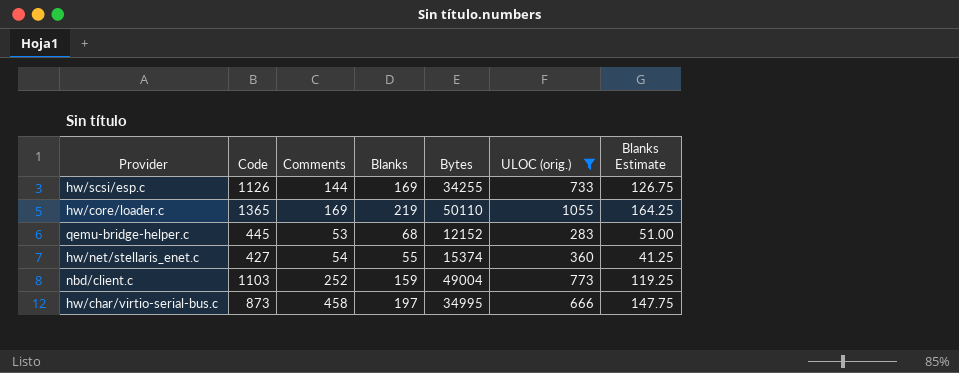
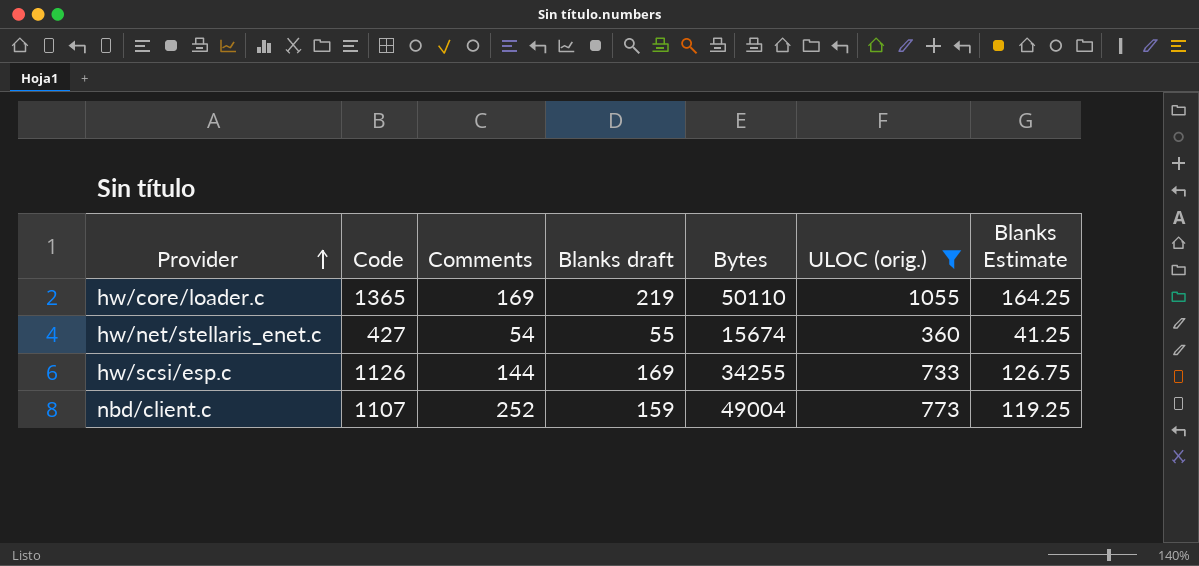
row order: none -> Provider ascending
column name: Blanks -> Blanks draft
row qemu-bridge-helper.c: 445 | 53 | 68 | 12152 | 283 | 51.00 -> none
row hw/char/virtio-serial-bus.c: 873 | 458 | 197 | 34995 | 666 | 147.75 -> none
hw/net/stellaris_enet.c | Bytes: 15374 -> 15674
nbd/client.c | Code: 1103 -> 1107

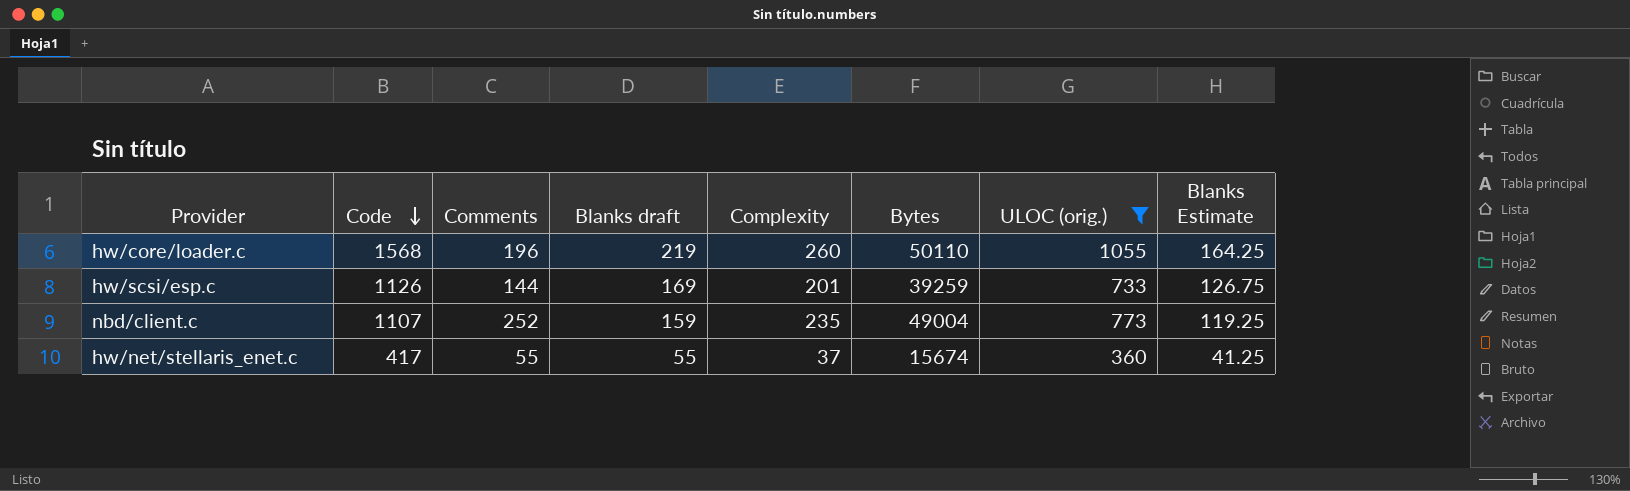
row order: Provider ascending -> Code descending
column Complexity | position: none -> 5
hw/core/loader.c | Code: 1365 -> 1568
hw/core/loader.c | Comments: 169 -> 196
hw/scsi/esp.c | Bytes: 34255 -> 39259
hw/net/stellaris_enet.c | Code: 427 -> 417
hw/net/stellaris_enet.c | Comments: 54 -> 55

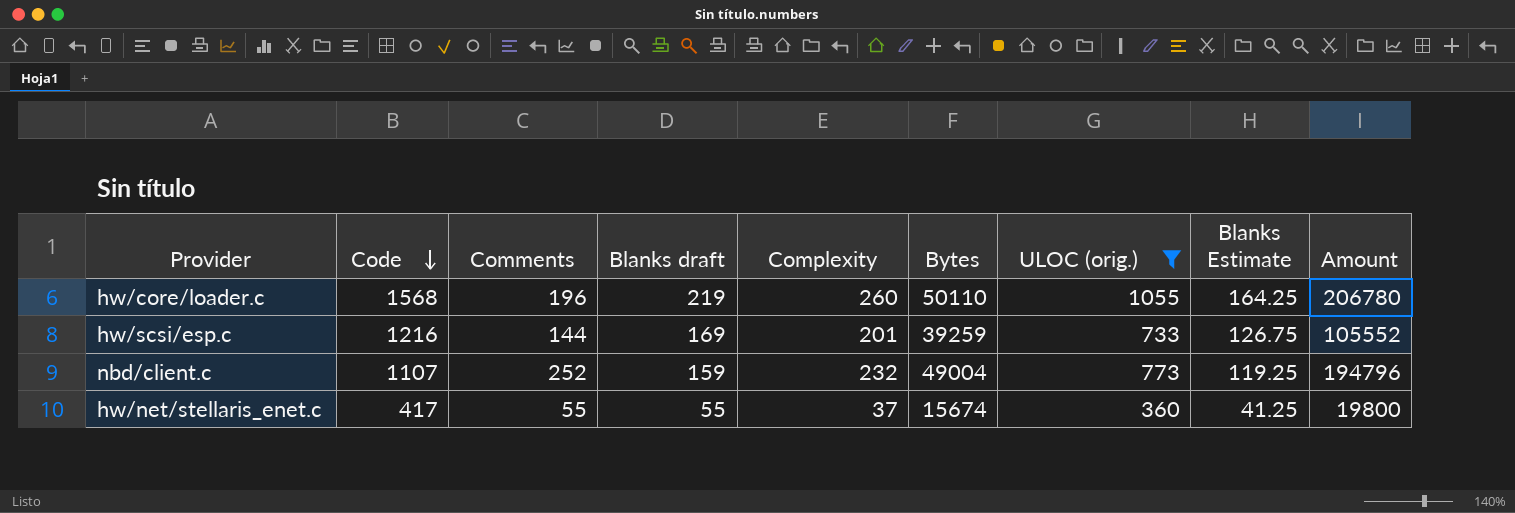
column Amount | formula: none -> [Comments] * [ULOC (orig.)]
hw/scsi/esp.c | Code: 1126 -> 1216
nbd/client.c | Complexity: 235 -> 232

